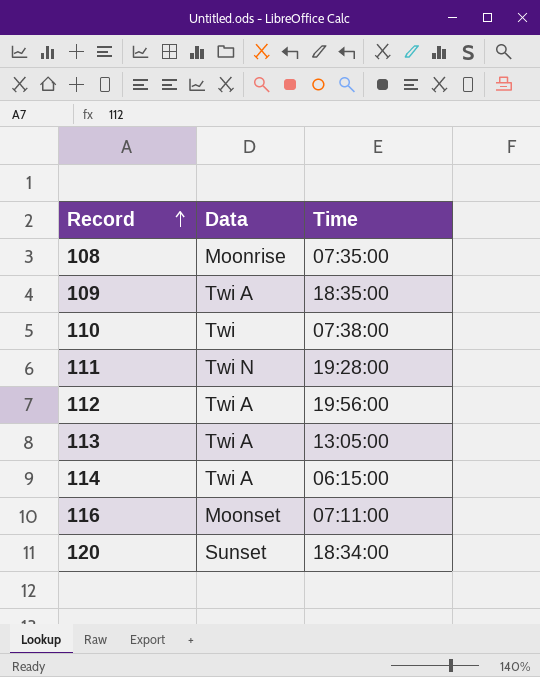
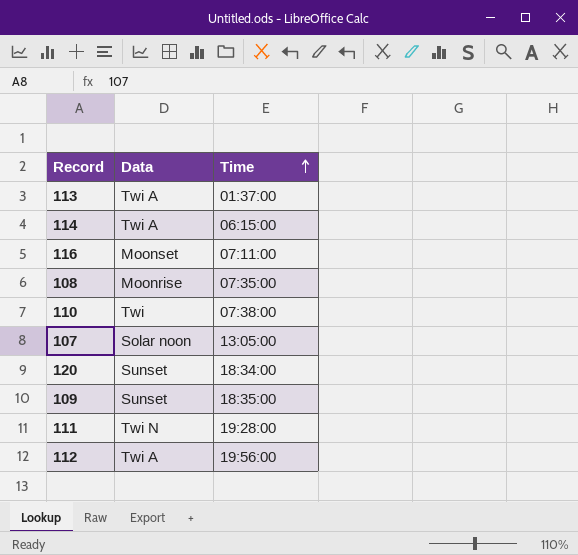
row order: Record ascending -> Time ascending
113 | Time: 13:05:00 -> 01:37:00
row 107: none -> Solar noon | 13:05:00
109 | Data: Twi A -> Sunset

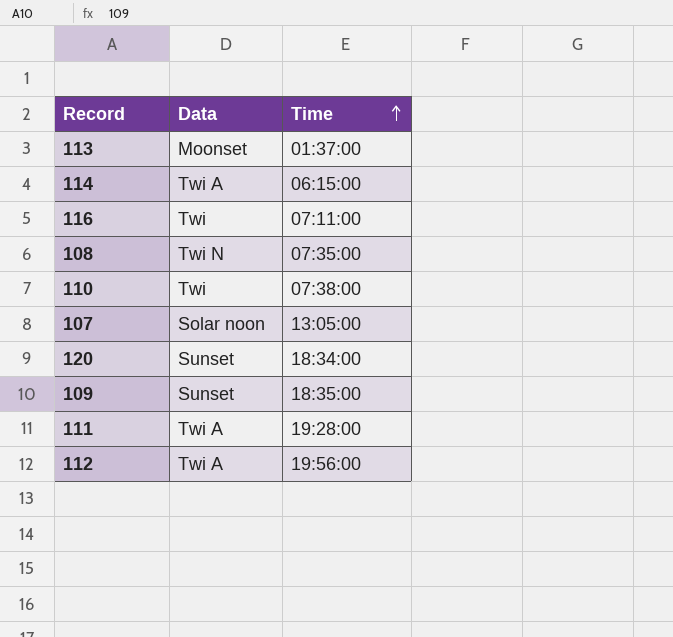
113 | Data: Twi A -> Moonset
116 | Data: Moonset -> Twi
108 | Data: Moonrise -> Twi N
111 | Data: Twi N -> Twi A

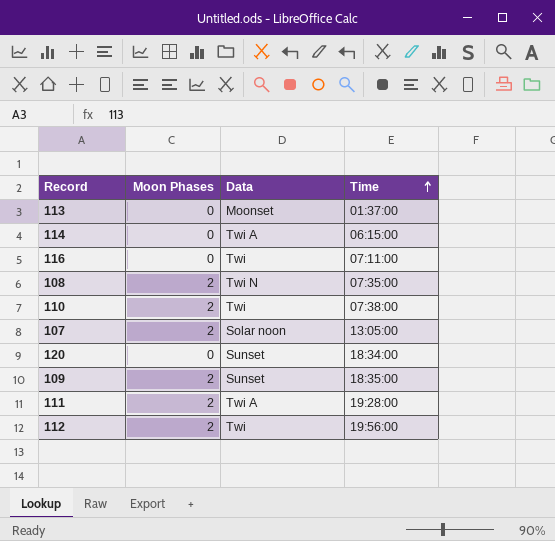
column Moon Phases | position: none -> 2
112 | Data: Twi A -> Twi

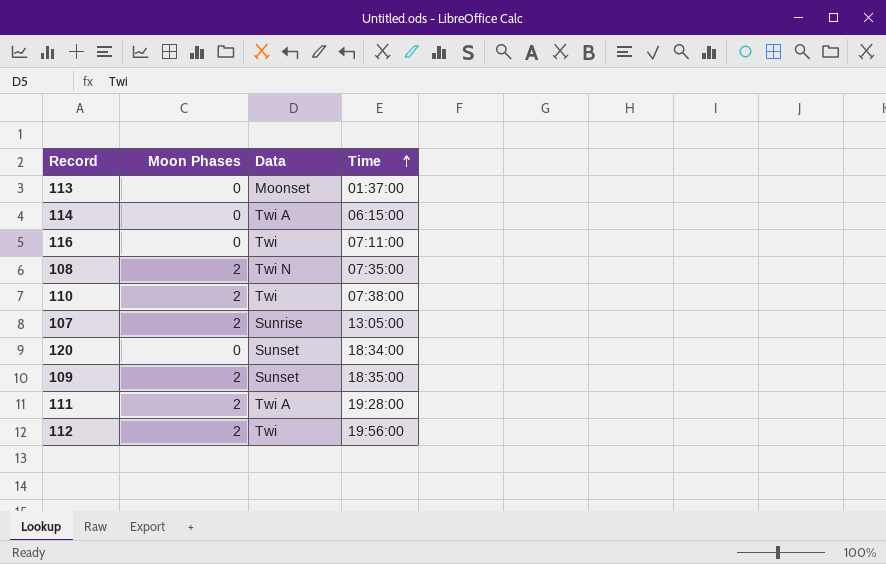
107 | Data: Solar noon -> Sunrise

